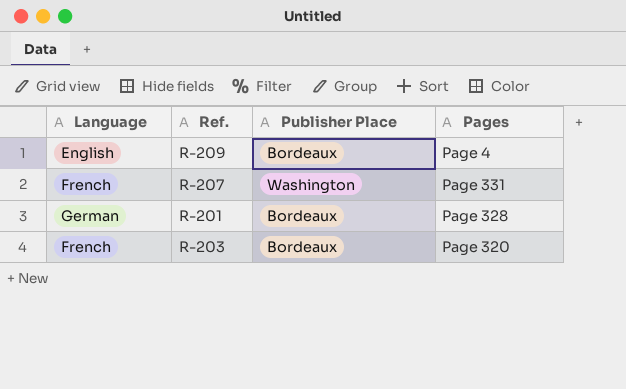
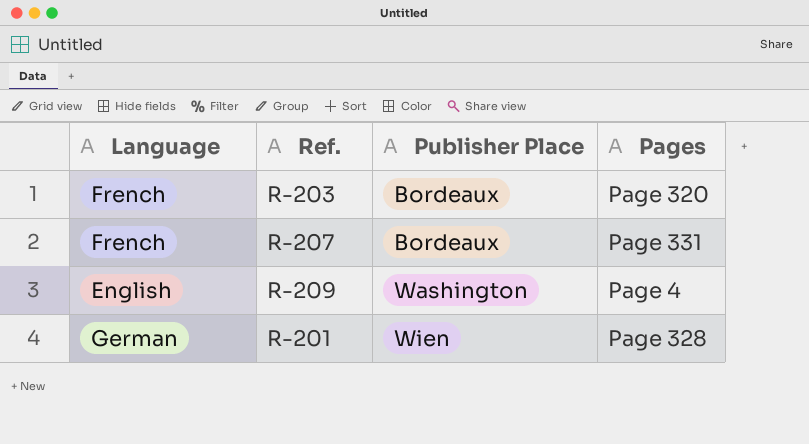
row order: none -> Publisher Place ascending
R-207 | Publisher Place: Washington -> Bordeaux
R-209 | Publisher Place: Bordeaux -> Washington
R-201 | Publisher Place: Bordeaux -> Wien

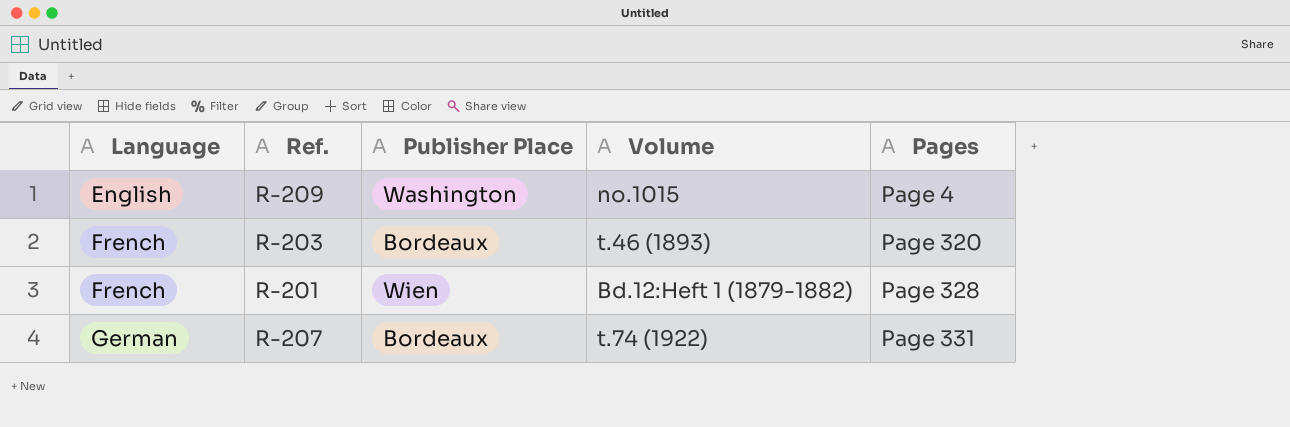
row order: Publisher Place ascending -> Language ascending
column Volume | position: none -> 4
R-201 | Language: German -> French
R-207 | Language: French -> German

